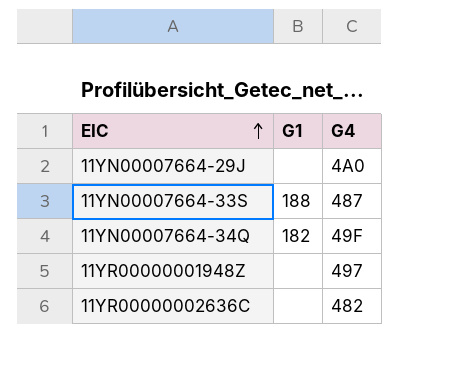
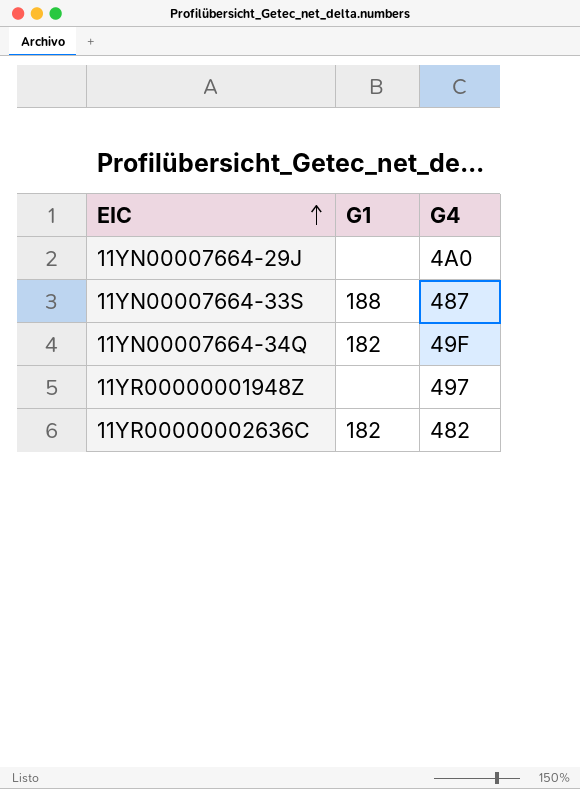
11YR00000002636C | G1: none -> 182

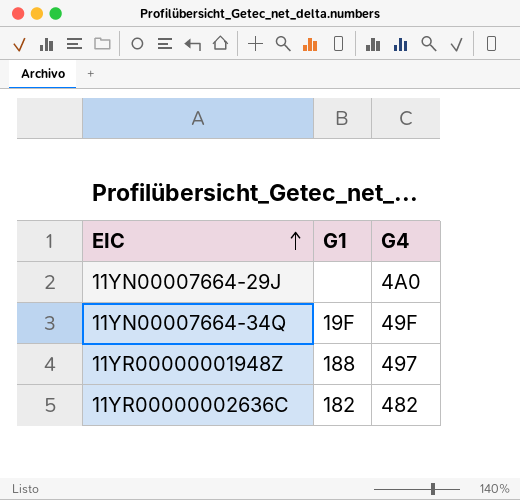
row 11YN00007664-33S: 188 | 487 -> none
11YN00007664-34Q | G1: 182 -> 19F
11YR00000001948Z | G1: none -> 188

